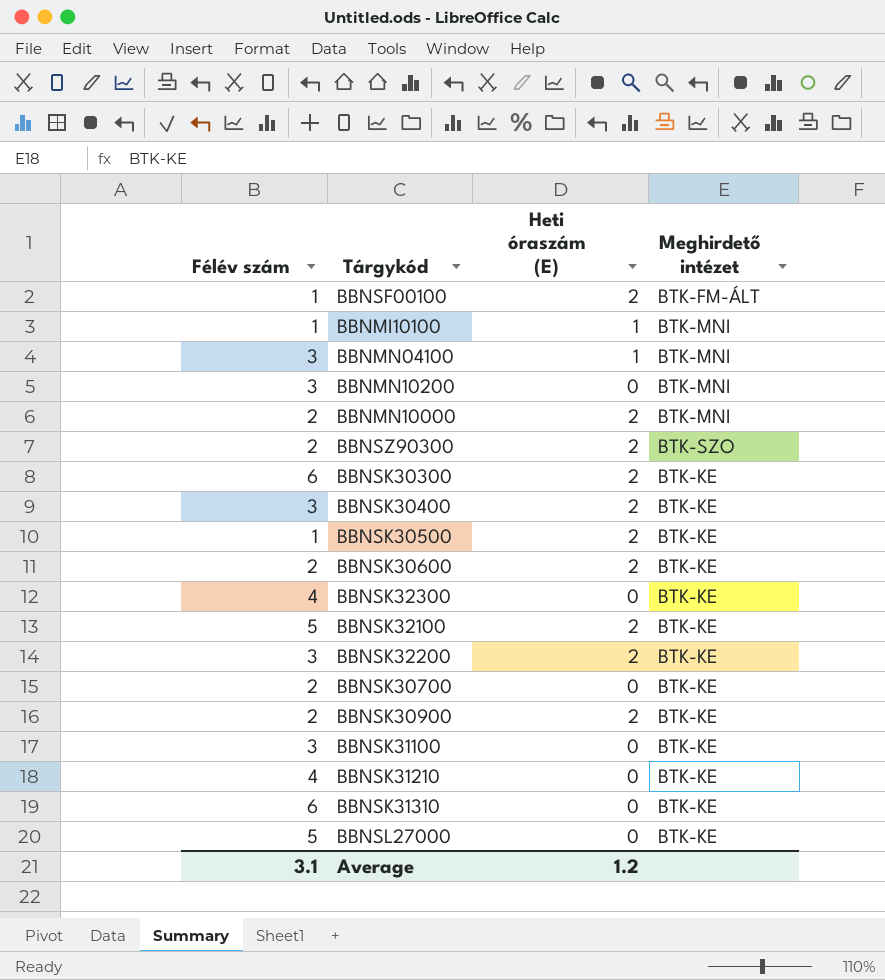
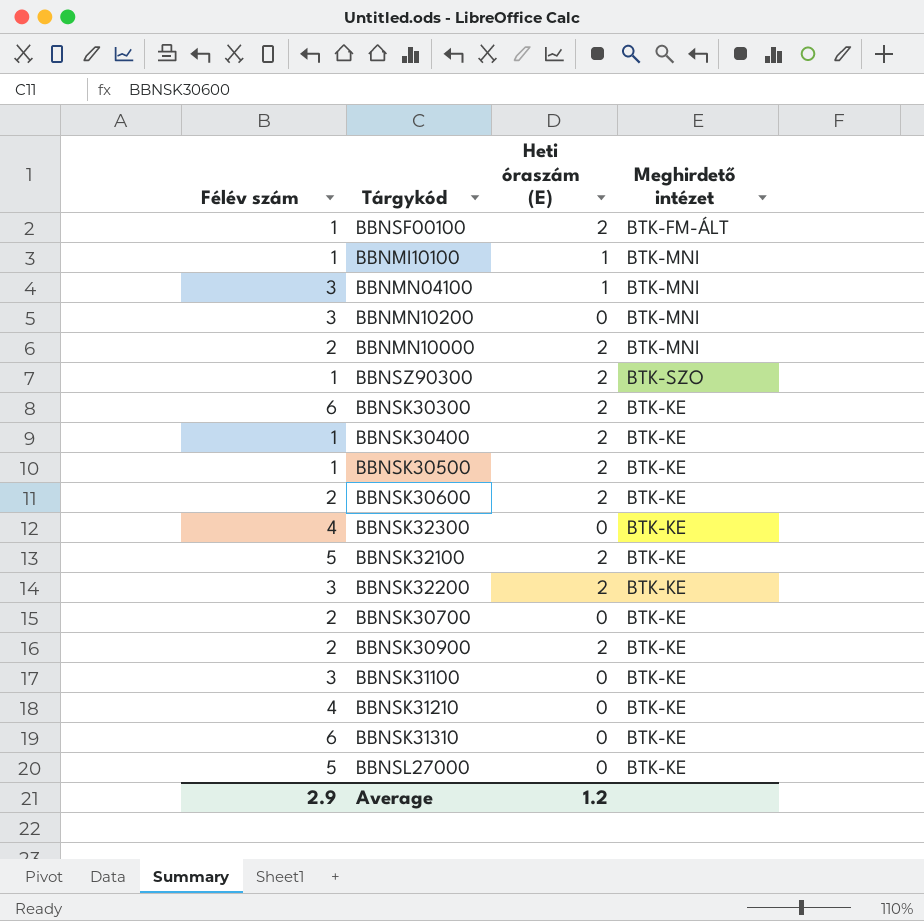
BBNSZ90300 | Félév szám: 2 -> 1
BBNSK30400 | Félév szám: 3 -> 1
Average | Félév szám: 3.1 -> 2.9

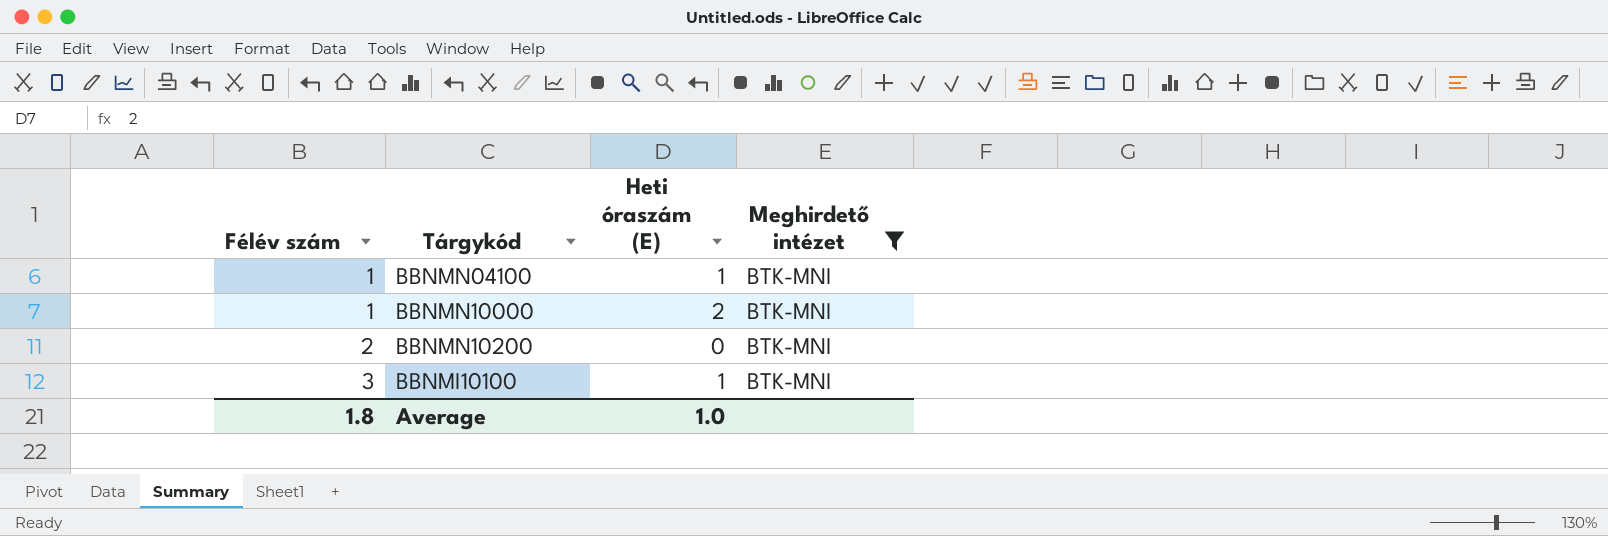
filter: none -> Meghirdető intézet = BTK-MNI
row order: none -> Félév szám ascending
BBNMN04100 | Félév szám: 3 -> 1
BBNMN10000 | Félév szám: 2 -> 1
BBNMN10200 | Félév szám: 3 -> 2
BBNMI10100 | Félév szám: 1 -> 3
Average | Félév szám: 2.9 -> 1.8
Average | Heti óraszám (E): 1.2 -> 1.0

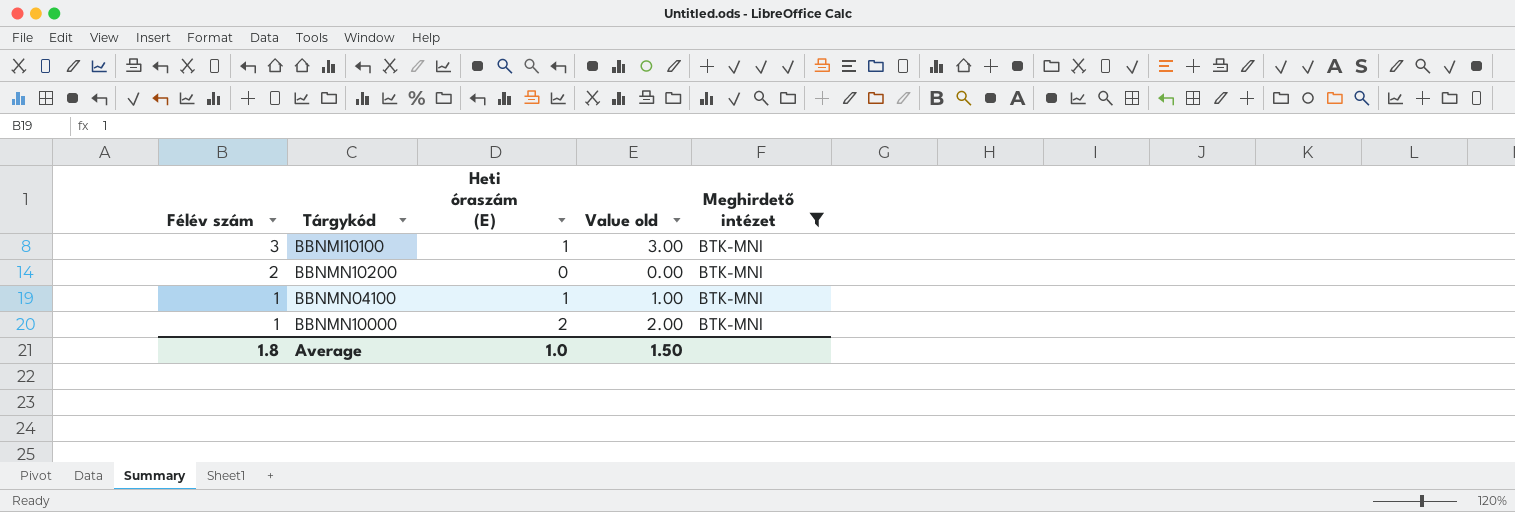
row order: Félév szám ascending -> Félév szám descending
column Value old | formula: none -> [Félév szám] * [Heti óraszám (E)]

